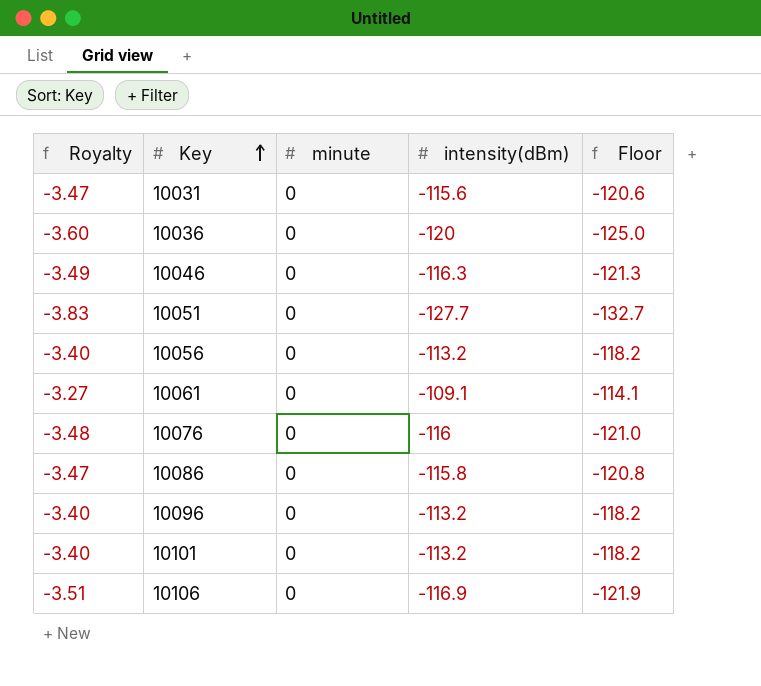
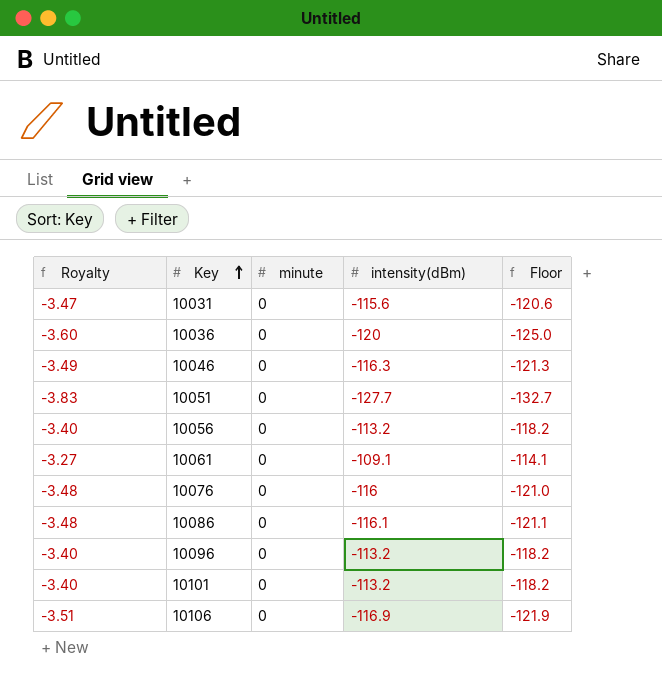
10086 | Royalty: -3.47 -> -3.48
10086 | intensity(dBm): -115.8 -> -116.1
10086 | Floor: -120.8 -> -121.1

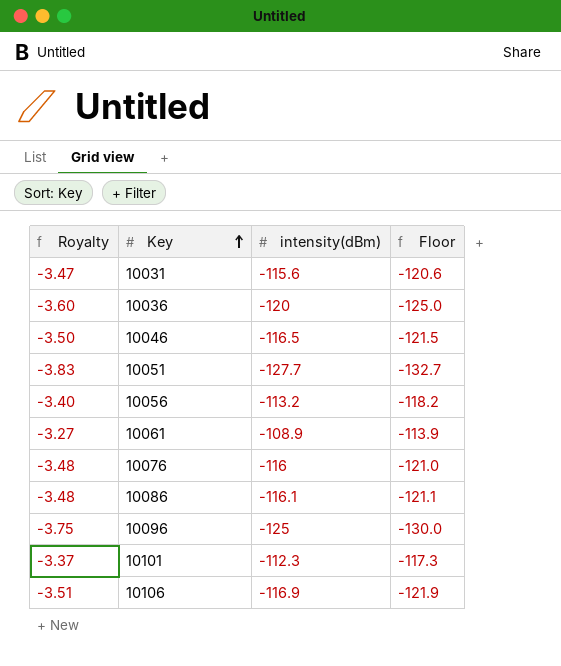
column minute | position: 3 -> none
10046 | Royalty: -3.49 -> -3.50
10046 | intensity(dBm): -116.3 -> -116.5
10046 | Floor: -121.3 -> -121.5
10061 | intensity(dBm): -109.1 -> -108.9
10061 | Floor: -114.1 -> -113.9
10096 | Royalty: -3.40 -> -3.75
10096 | intensity(dBm): -113.2 -> -125
10096 | Floor: -118.2 -> -130.0
10101 | Royalty: -3.40 -> -3.37
10101 | intensity(dBm): -113.2 -> -112.3
10101 | Floor: -118.2 -> -117.3

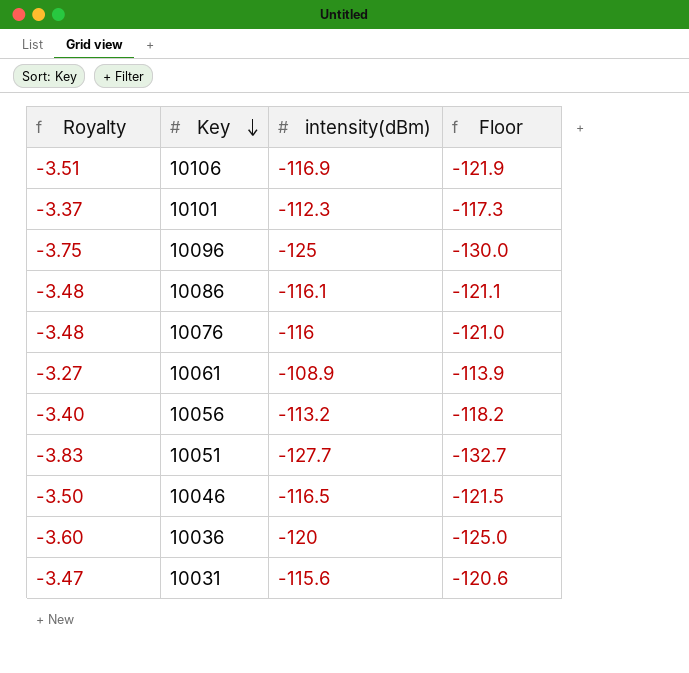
row order: Key ascending -> Key descending

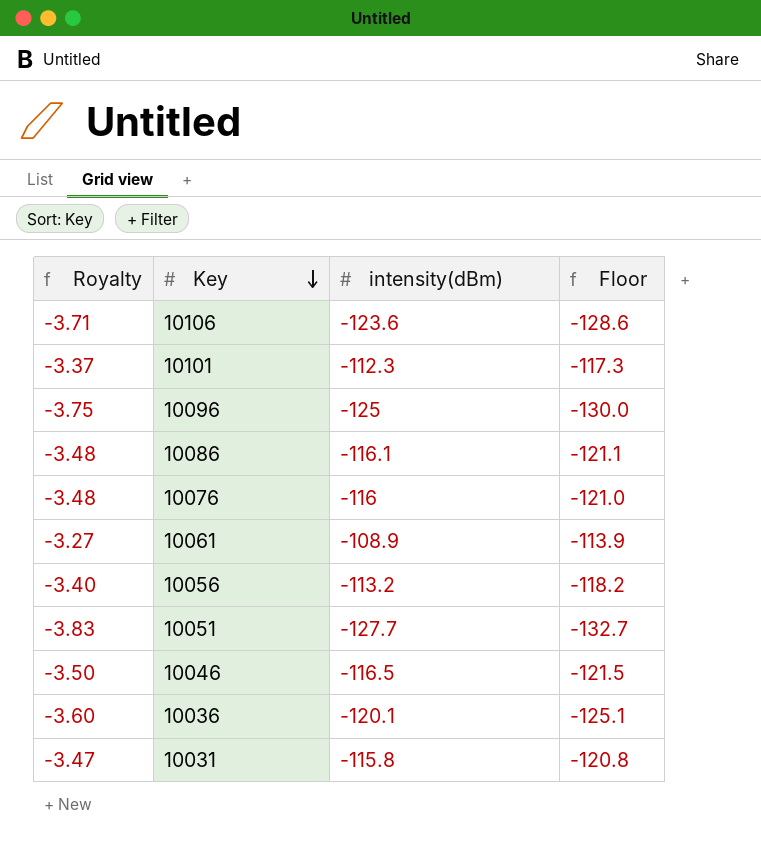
10106 | Royalty: -3.51 -> -3.71
10106 | intensity(dBm): -116.9 -> -123.6
10106 | Floor: -121.9 -> -128.6
10036 | intensity(dBm): -120 -> -120.1
10036 | Floor: -125.0 -> -125.1
10031 | intensity(dBm): -115.6 -> -115.8
10031 | Floor: -120.6 -> -120.8

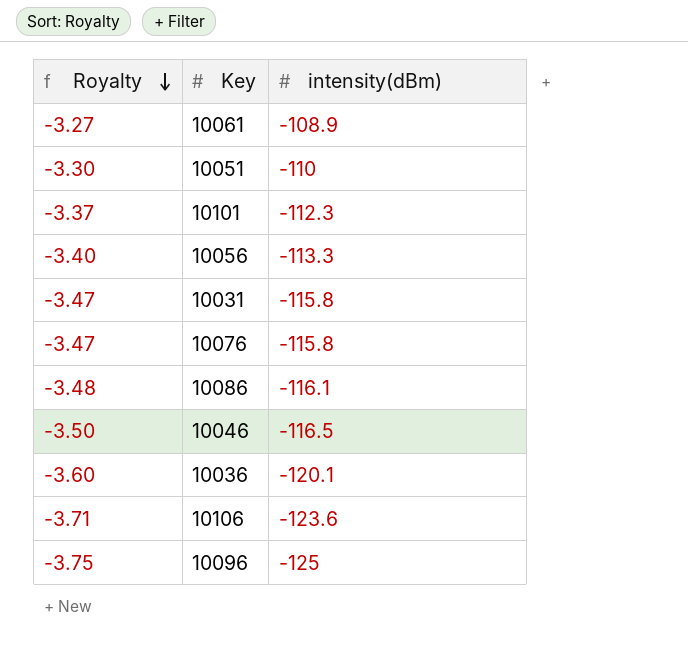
row order: Key descending -> Royalty descending
column Floor | formula: [intensity(dBm)] - 5 -> none
10051 | Royalty: -3.83 -> -3.30
10051 | intensity(dBm): -127.7 -> -110
10056 | intensity(dBm): -113.2 -> -113.3
10076 | Royalty: -3.48 -> -3.47
10076 | intensity(dBm): -116 -> -115.8

